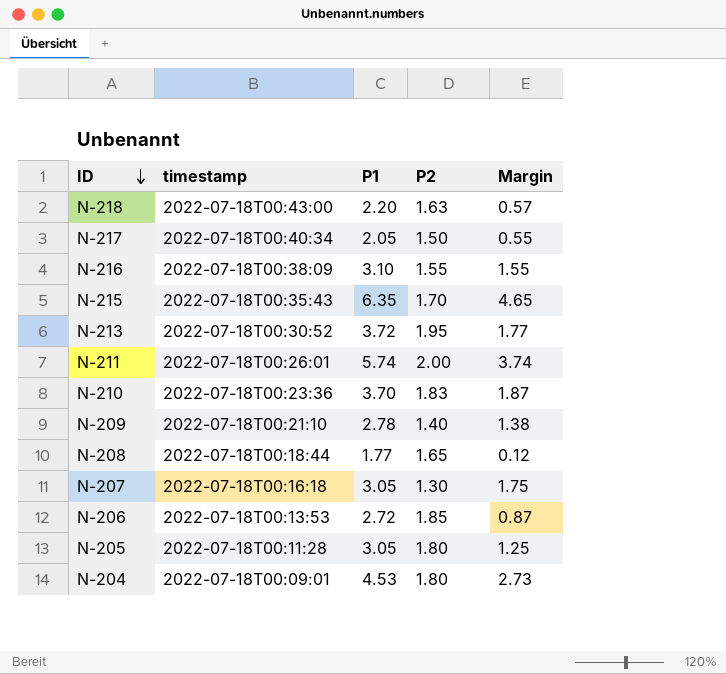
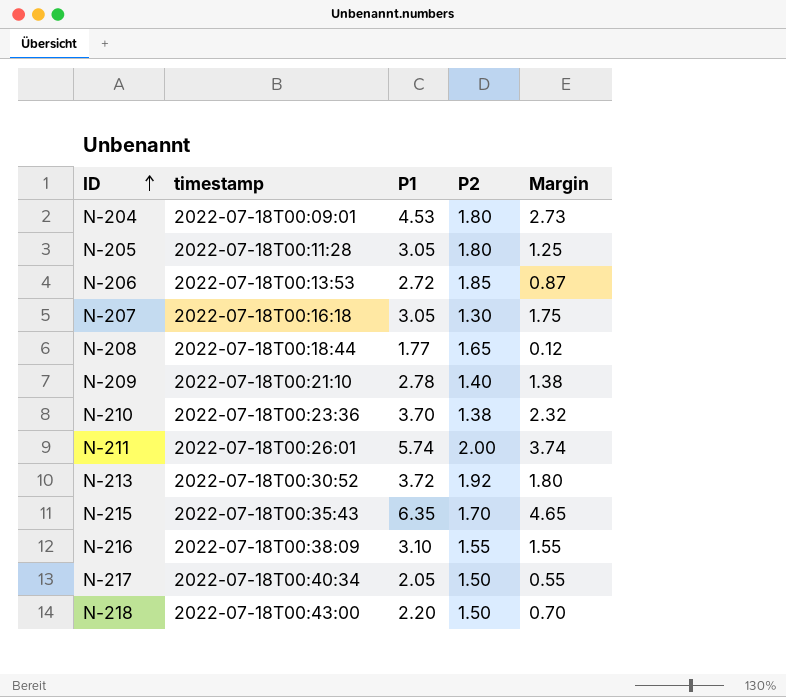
row order: ID descending -> ID ascending
N-210 | P2: 1.83 -> 1.38
N-210 | Margin: 1.87 -> 2.32
N-213 | P2: 1.95 -> 1.92
N-213 | Margin: 1.77 -> 1.80
N-218 | P2: 1.63 -> 1.50
N-218 | Margin: 0.57 -> 0.70

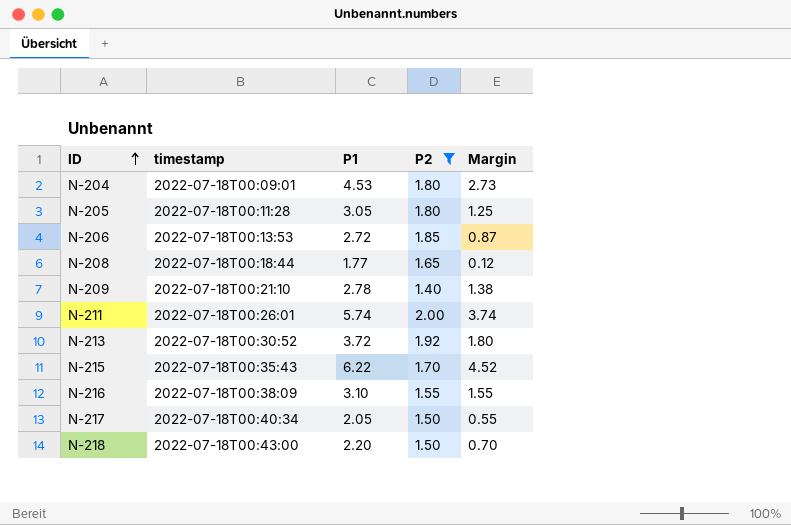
filter: none -> P2 >= 1.40
N-215 | P1: 6.35 -> 6.22
N-215 | Margin: 4.65 -> 4.52

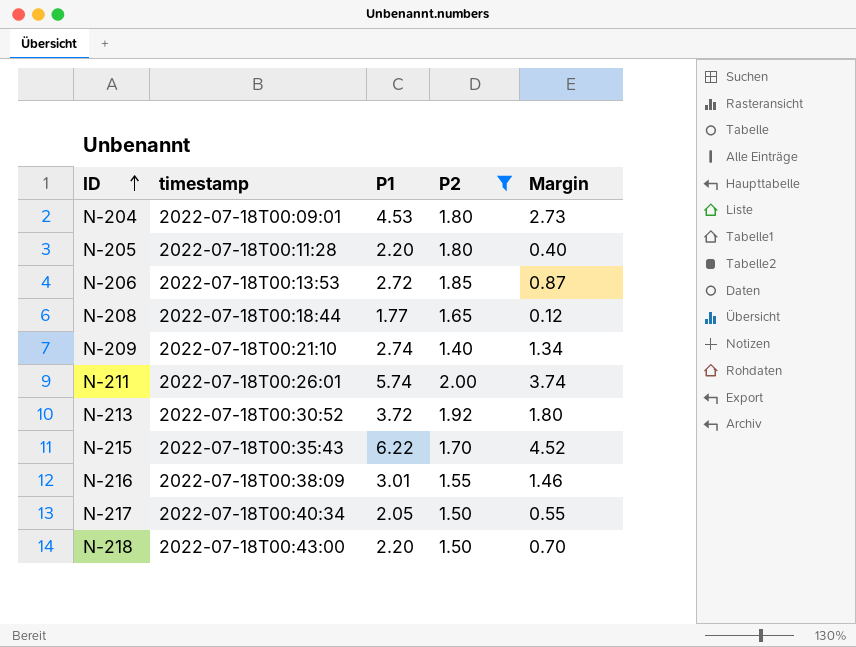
N-205 | P1: 3.05 -> 2.20
N-205 | Margin: 1.25 -> 0.40
N-209 | P1: 2.78 -> 2.74
N-209 | Margin: 1.38 -> 1.34
N-216 | P1: 3.10 -> 3.01
N-216 | Margin: 1.55 -> 1.46

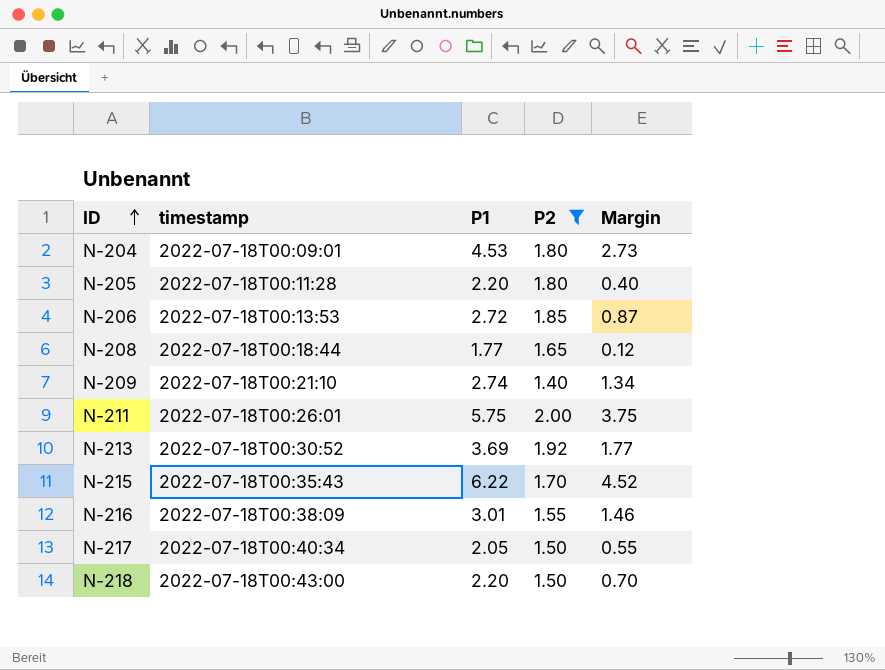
N-211 | P1: 5.74 -> 5.75
N-211 | Margin: 3.74 -> 3.75
N-213 | P1: 3.72 -> 3.69
N-213 | Margin: 1.80 -> 1.77

